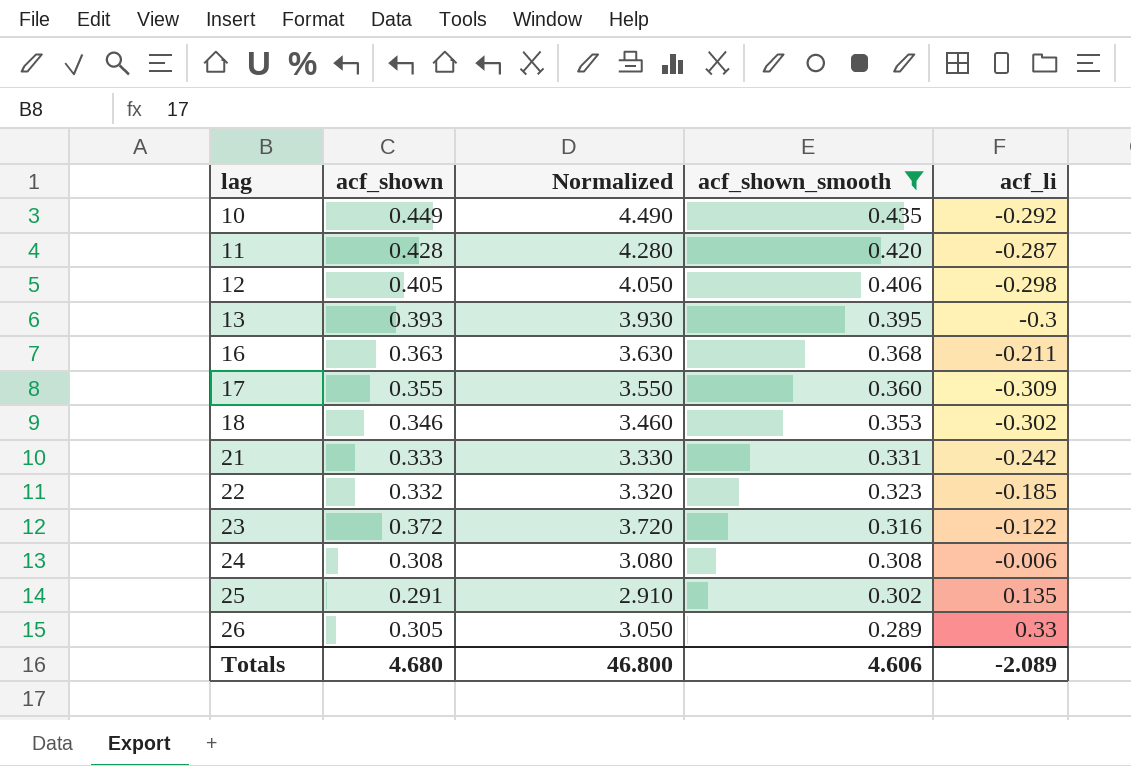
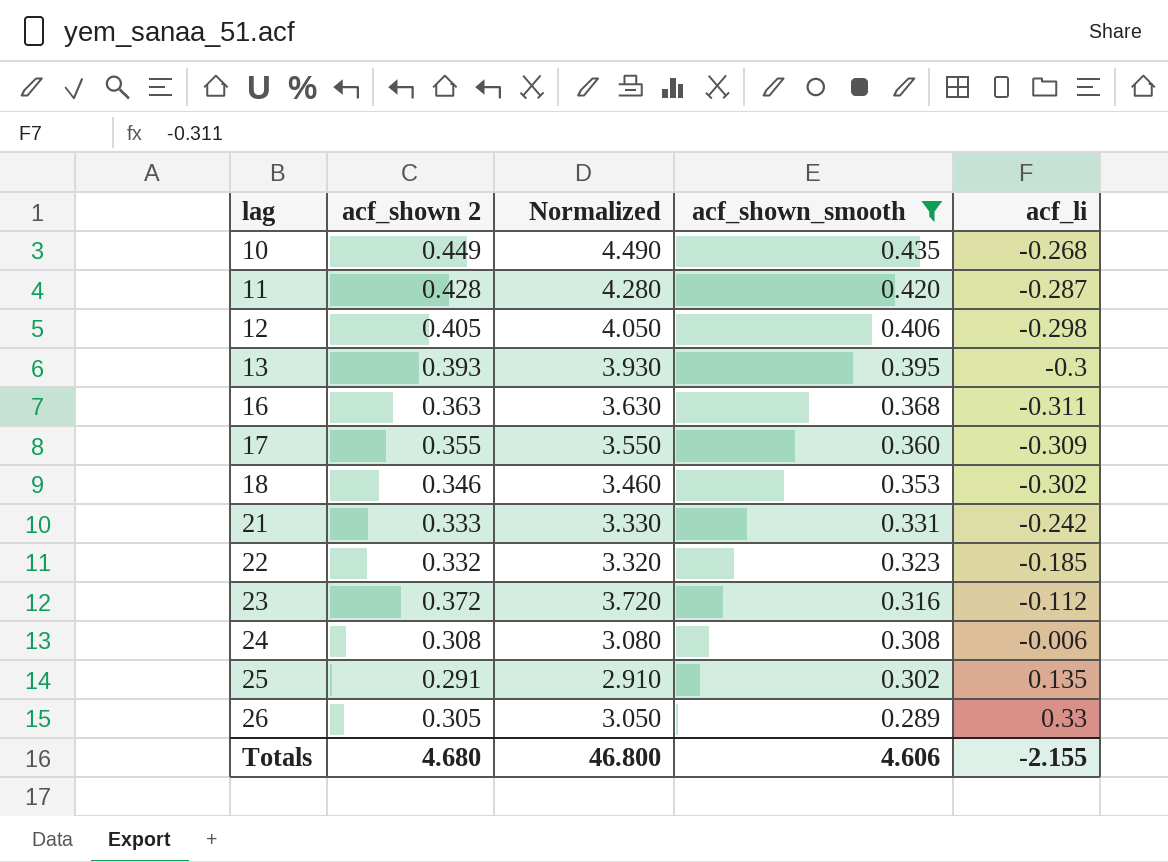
column name: acf_shown -> acf_shown 2
10 | acf_li: -0.292 -> -0.268
16 | acf_li: -0.211 -> -0.311
23 | acf_li: -0.122 -> -0.112
Totals | acf_li: -2.089 -> -2.155

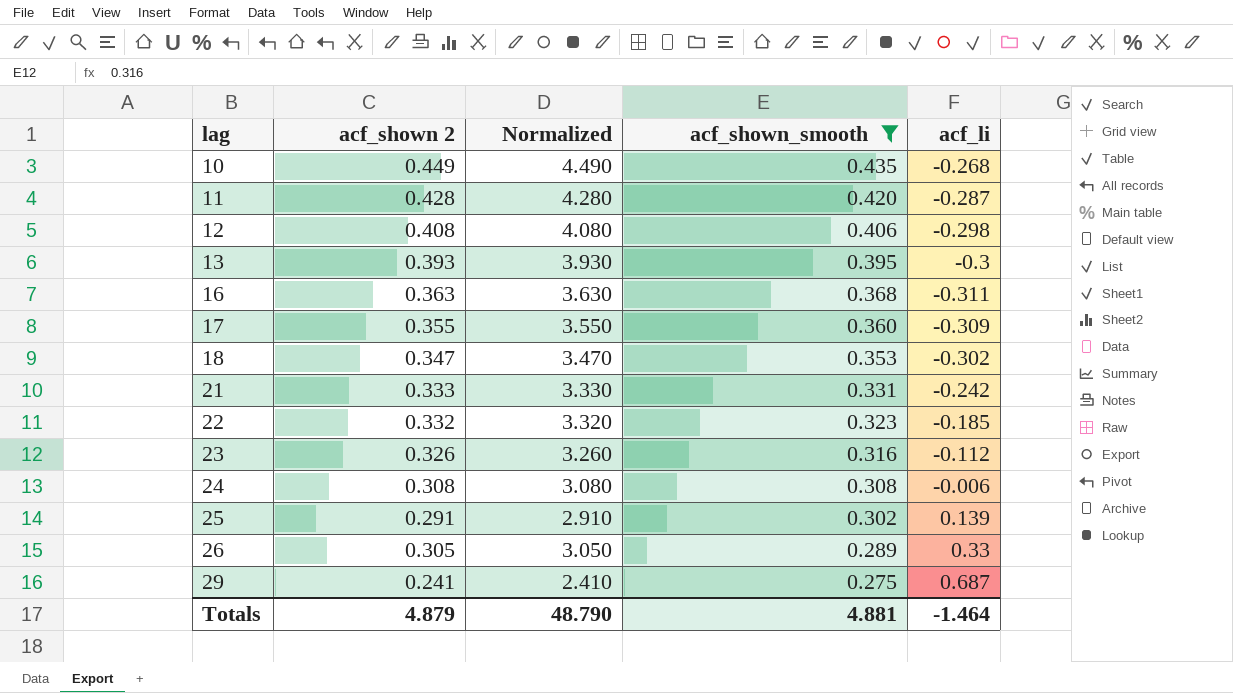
12 | acf_shown 2: 0.405 -> 0.408
12 | Normalized: 4.050 -> 4.080
18 | acf_shown 2: 0.346 -> 0.347
18 | Normalized: 3.460 -> 3.470
23 | acf_shown 2: 0.372 -> 0.326
23 | Normalized: 3.720 -> 3.260
25 | acf_li: 0.135 -> 0.139
row 29: none -> 0.241 | 2.410 | 0.275 | 0.687
Totals | acf_shown 2: 4.680 -> 4.879
Totals | Normalized: 46.800 -> 48.790
Totals | acf_shown_smooth: 4.606 -> 4.881
Totals | acf_li: -2.155 -> -1.464

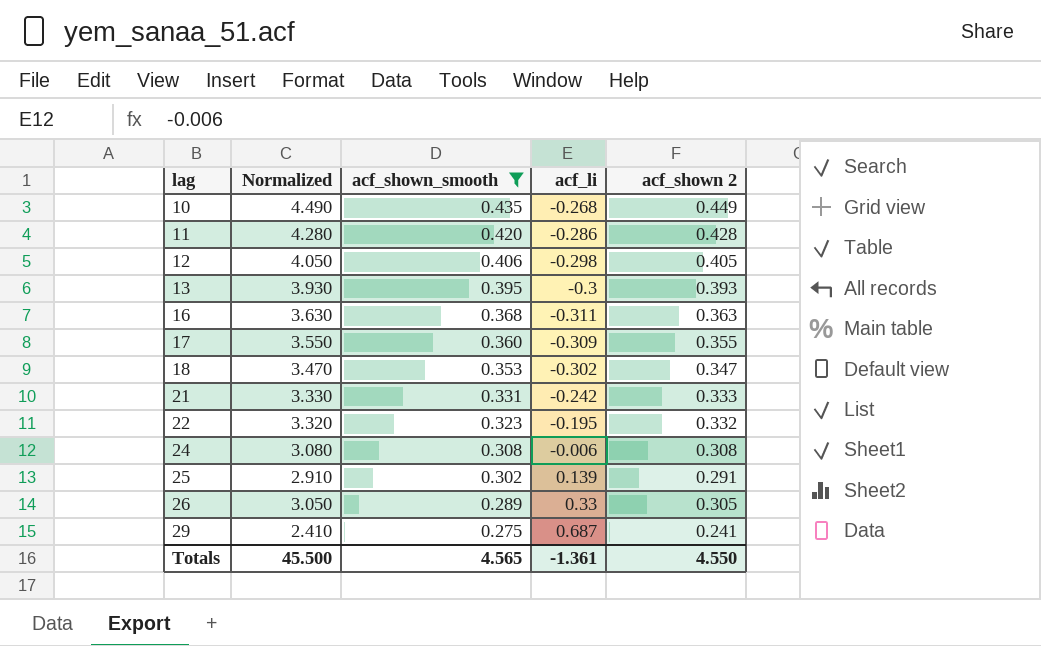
column acf_shown 2 | position: 2 -> 5
row 23: 0.326 | 3.260 | 0.316 | -0.112 -> none
11 | acf_li: -0.287 -> -0.286
12 | Normalized: 4.080 -> 4.050
12 | acf_shown 2: 0.408 -> 0.405
22 | acf_li: -0.185 -> -0.195
Totals | Normalized: 48.790 -> 45.500
Totals | acf_shown_smooth: 4.881 -> 4.565
Totals | acf_li: -1.464 -> -1.361
Totals | acf_shown 2: 4.879 -> 4.550

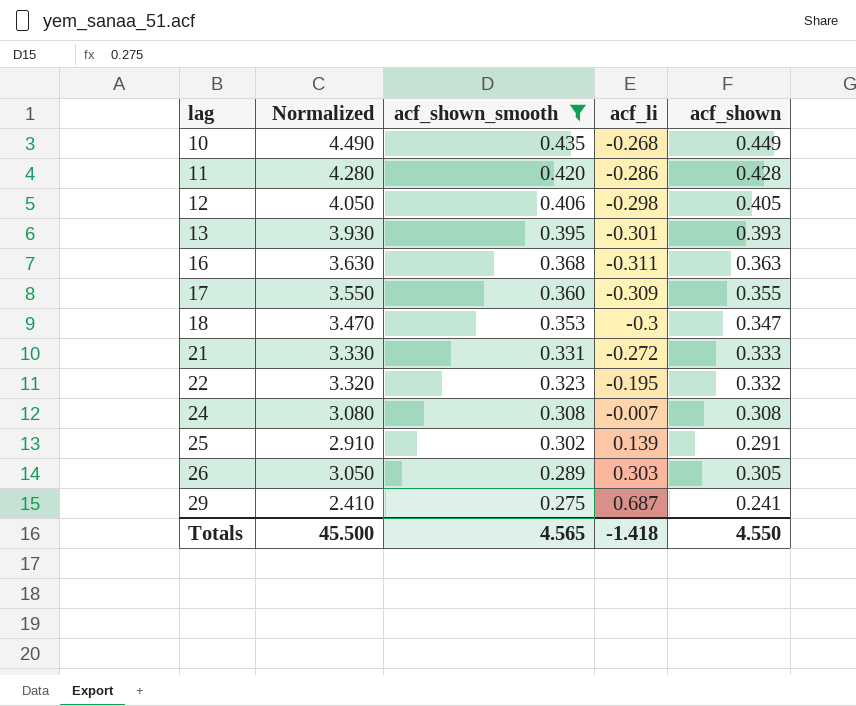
column name: acf_shown 2 -> acf_shown
13 | acf_li: -0.3 -> -0.301
18 | acf_li: -0.302 -> -0.3
21 | acf_li: -0.242 -> -0.272
24 | acf_li: -0.006 -> -0.007
26 | acf_li: 0.33 -> 0.303
Totals | acf_li: -1.361 -> -1.418

